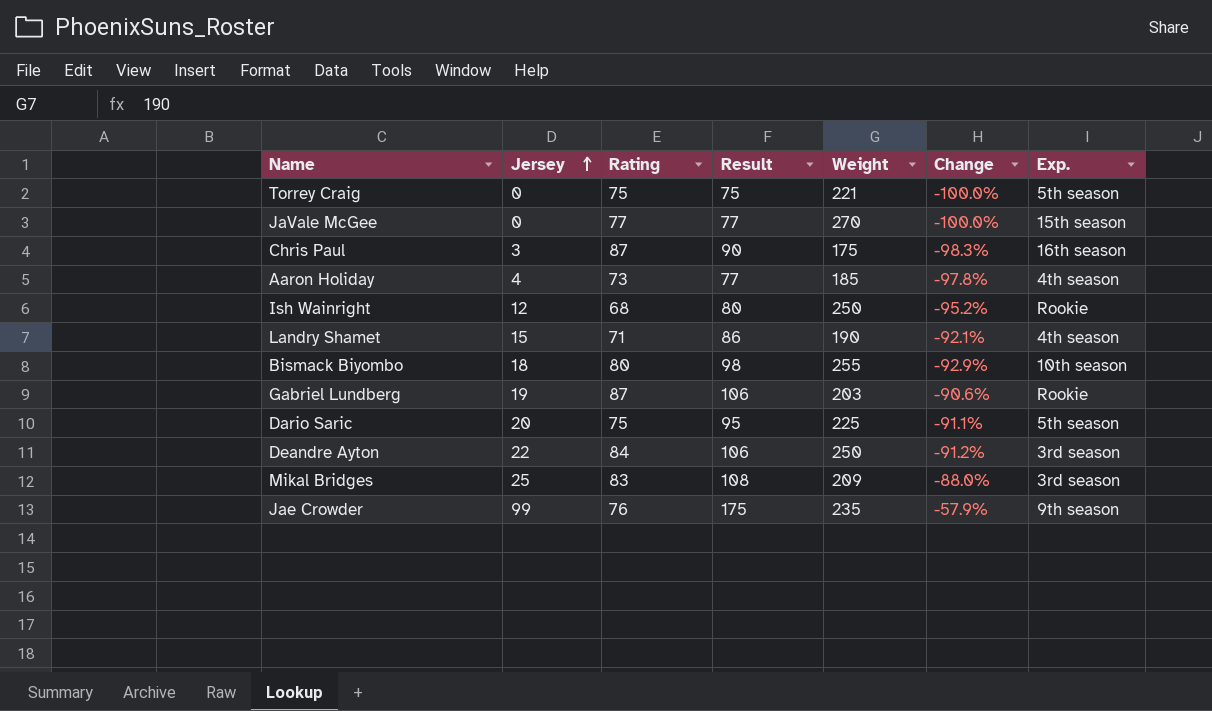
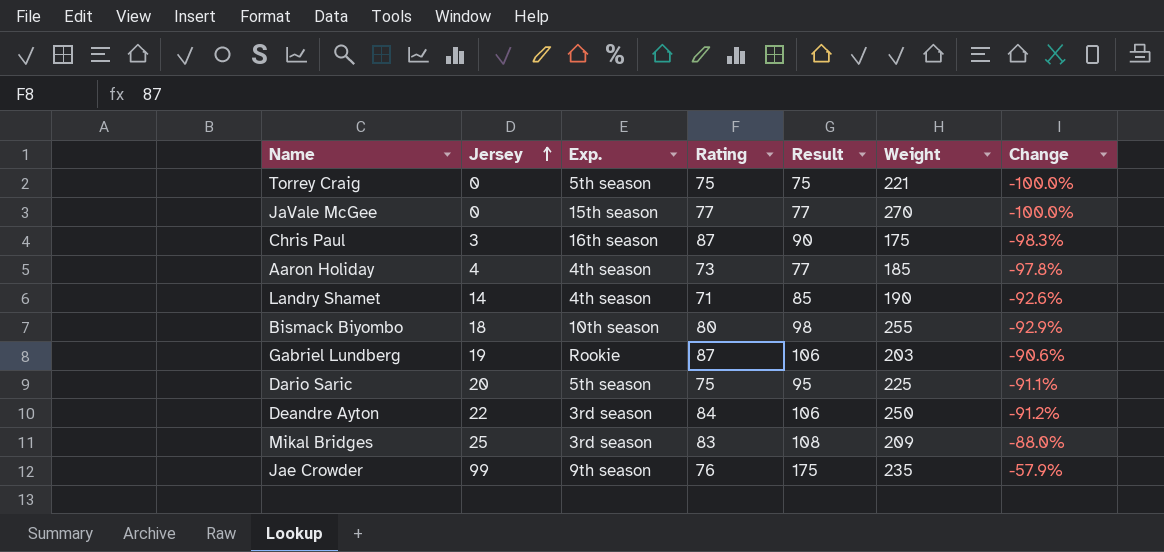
column Exp. | position: 7 -> 3
row Ish Wainright: 12 | 68 | 80 | 250 | -95.2% | Rookie -> none
Landry Shamet | Jersey: 15 -> 14
Landry Shamet | Result: 86 -> 85
Landry Shamet | Change: -92.1% -> -92.6%

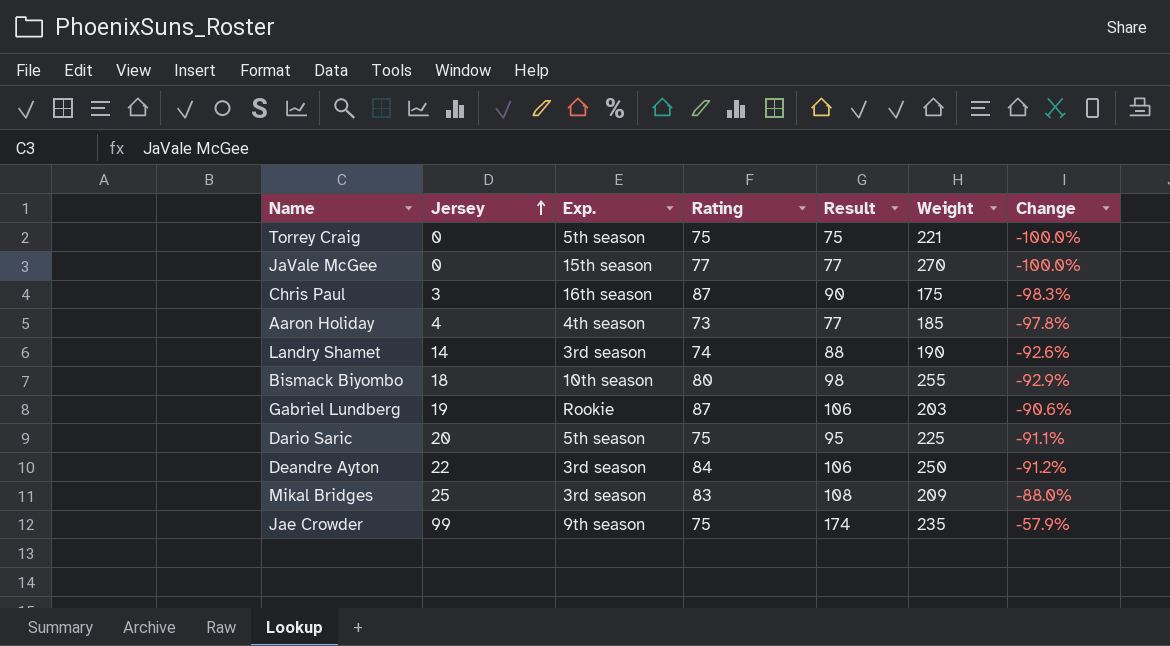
Landry Shamet | Exp.: 4th season -> 3rd season
Landry Shamet | Rating: 71 -> 74
Landry Shamet | Result: 85 -> 88
Jae Crowder | Rating: 76 -> 75
Jae Crowder | Result: 175 -> 174

